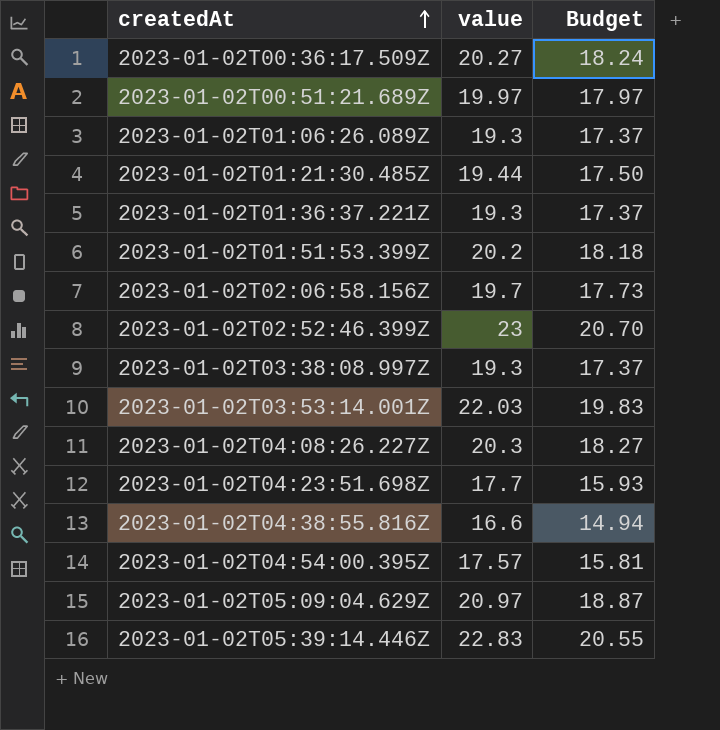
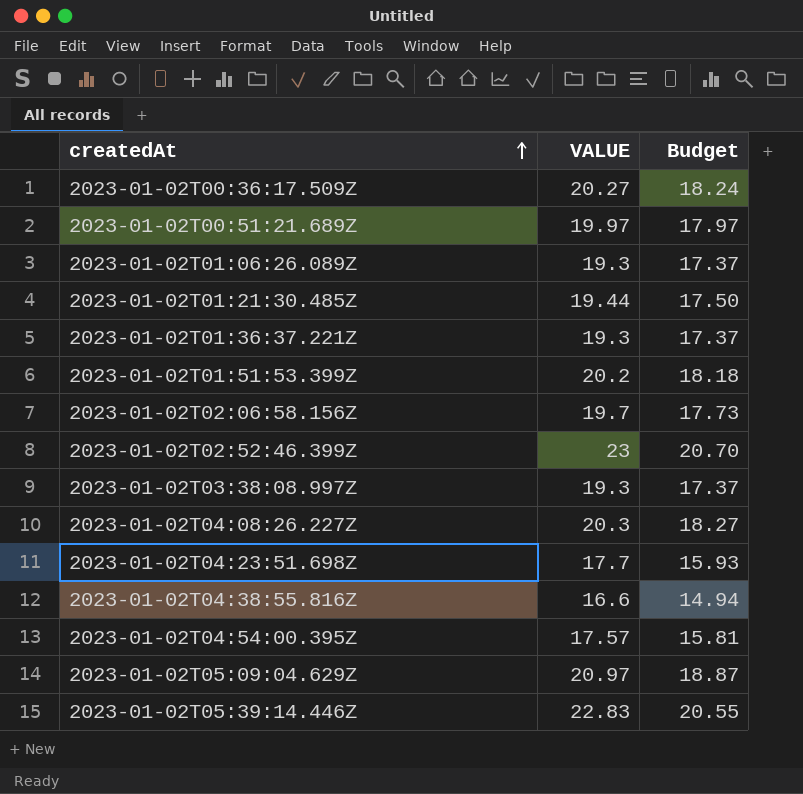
column name: value -> VALUE
row 2023-01-02T03:53:14.001Z: 22.03 | 19.83 -> none

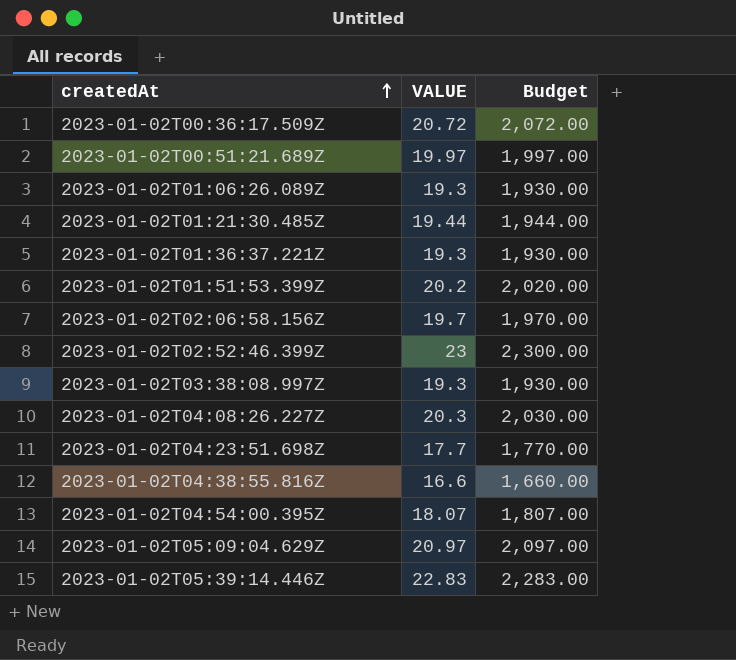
column Budget | formula: [VALUE] * 0.9 -> [VALUE] * 100
2023-01-02T00:36:17.509Z | VALUE: 20.27 -> 20.72
2023-01-02T04:54:00.395Z | VALUE: 17.57 -> 18.07

